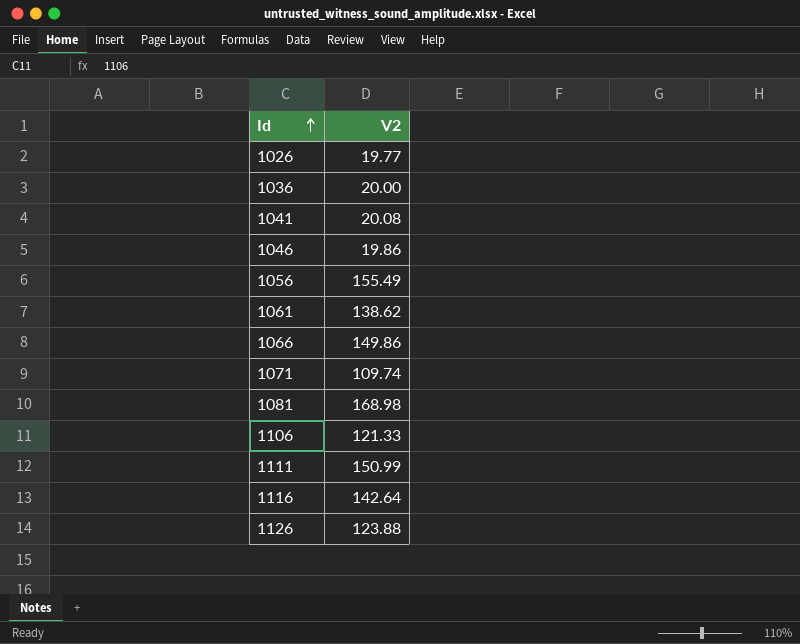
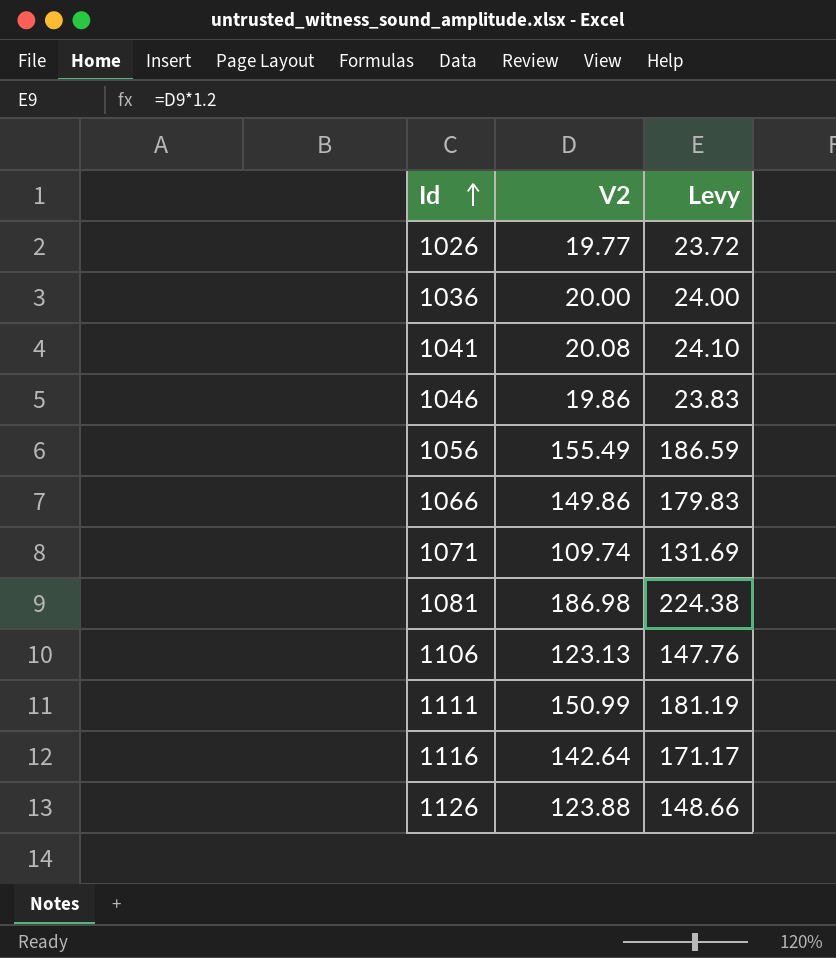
column Levy | formula: none -> [V2] * 1.2
row 1061: 138.62 -> none
1081 | V2: 168.98 -> 186.98
1106 | V2: 121.33 -> 123.13

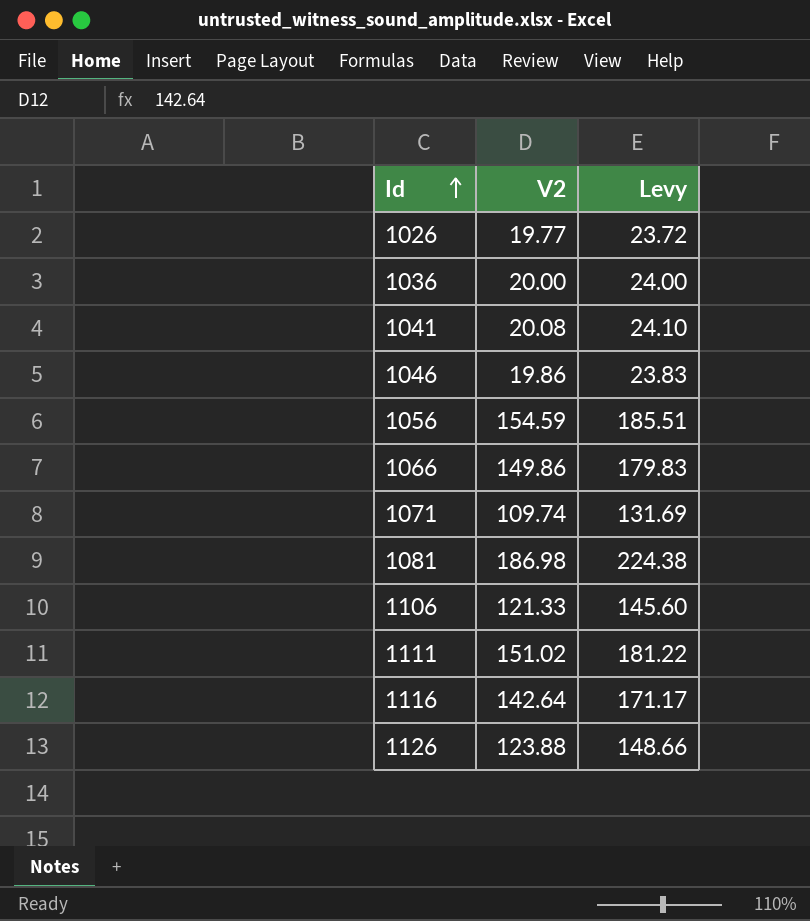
1056 | V2: 155.49 -> 154.59
1056 | Levy: 186.59 -> 185.51
1106 | V2: 123.13 -> 121.33
1106 | Levy: 147.76 -> 145.60
1111 | V2: 150.99 -> 151.02
1111 | Levy: 181.19 -> 181.22

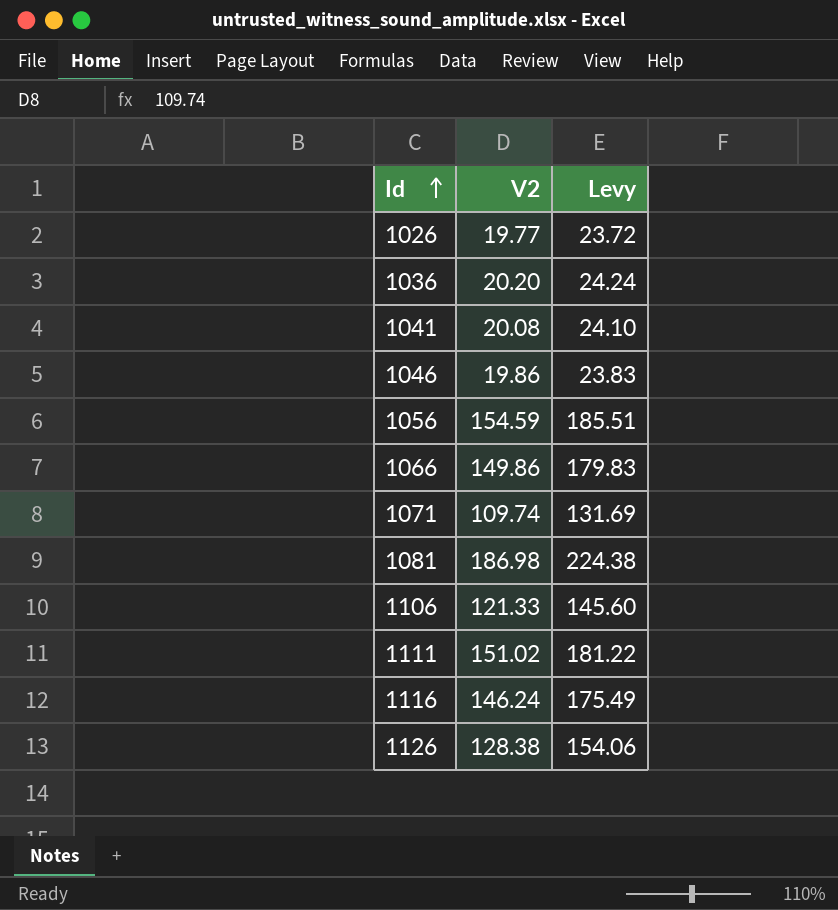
1036 | V2: 20.00 -> 20.20
1036 | Levy: 24.00 -> 24.24
1116 | V2: 142.64 -> 146.24
1116 | Levy: 171.17 -> 175.49
1126 | V2: 123.88 -> 128.38
1126 | Levy: 148.66 -> 154.06

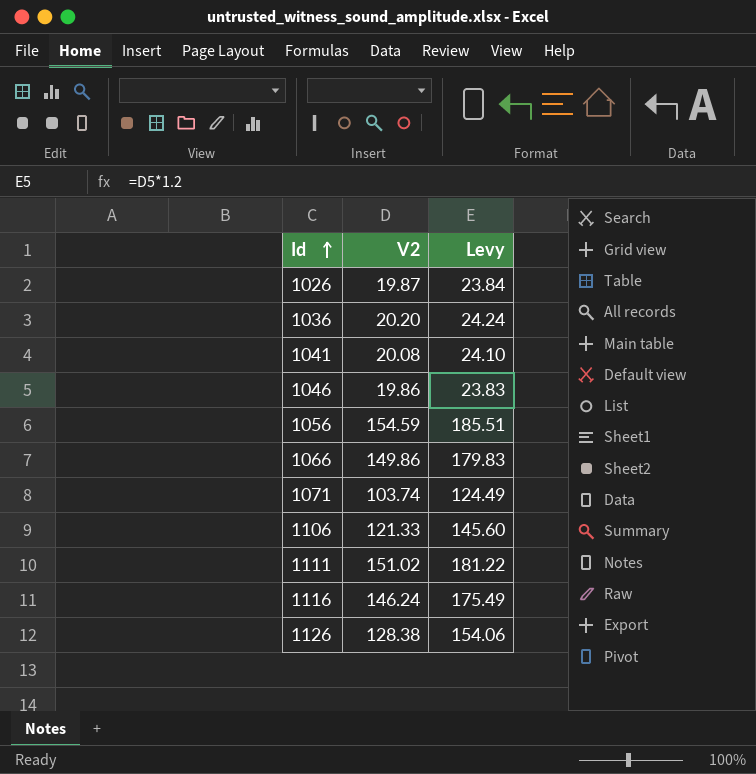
row 1081: 186.98 | 224.38 -> none
1026 | V2: 19.77 -> 19.87
1026 | Levy: 23.72 -> 23.84
1071 | V2: 109.74 -> 103.74
1071 | Levy: 131.69 -> 124.49

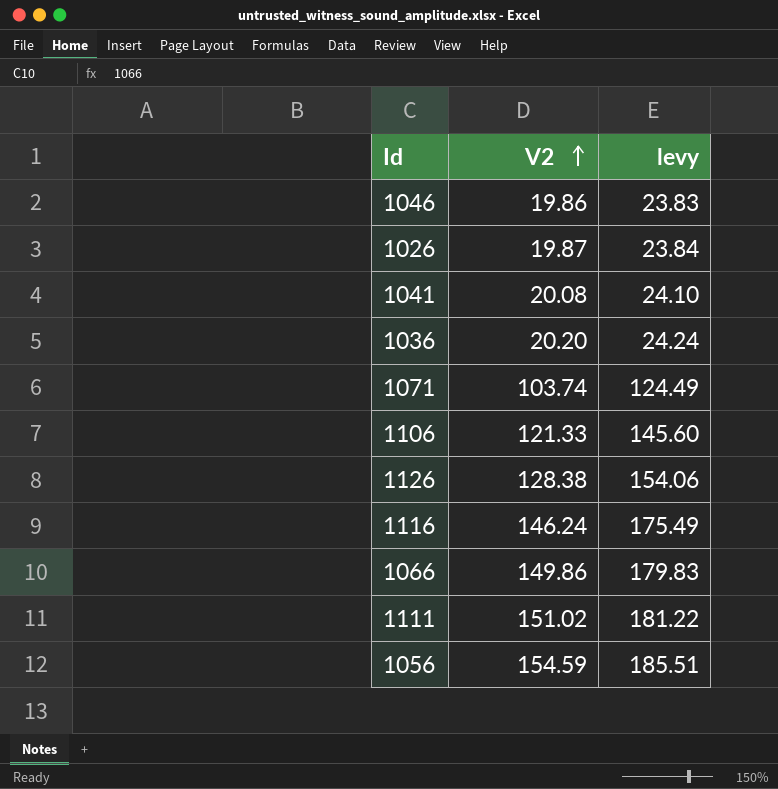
row order: Id ascending -> V2 ascending
column name: Levy -> levy

